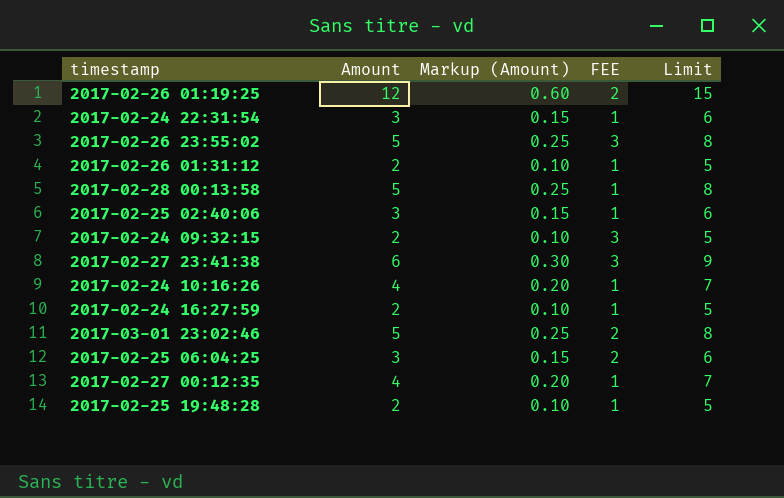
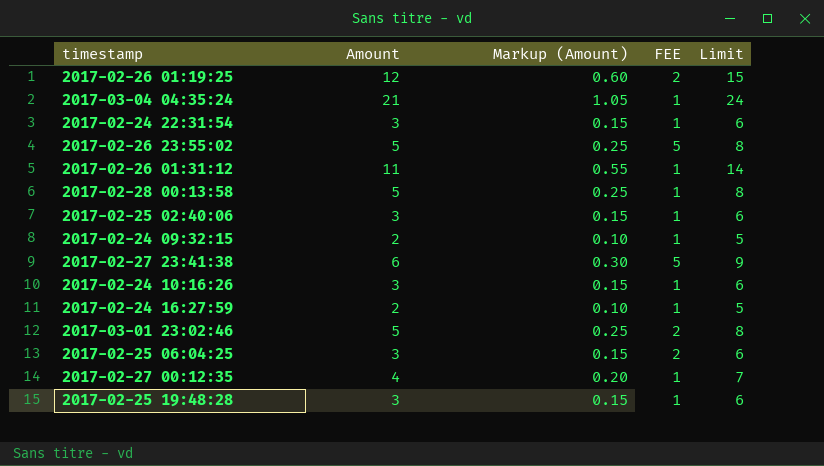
row 2017-03-04 04:35:24: none -> 21 | 1.05 | 1 | 24
2017-02-26 23:55:02 | FEE: 3 -> 5
2017-02-26 01:31:12 | Amount: 2 -> 11
2017-02-26 01:31:12 | Markup (Amount): 0.10 -> 0.55
2017-02-26 01:31:12 | Limit: 5 -> 14
2017-02-24 09:32:15 | FEE: 3 -> 1
2017-02-27 23:41:38 | FEE: 3 -> 5
2017-02-24 10:16:26 | Amount: 4 -> 3
2017-02-24 10:16:26 | Markup (Amount): 0.20 -> 0.15
2017-02-24 10:16:26 | Limit: 7 -> 6
2017-02-25 19:48:28 | Amount: 2 -> 3
2017-02-25 19:48:28 | Markup (Amount): 0.10 -> 0.15
2017-02-25 19:48:28 | Limit: 5 -> 6

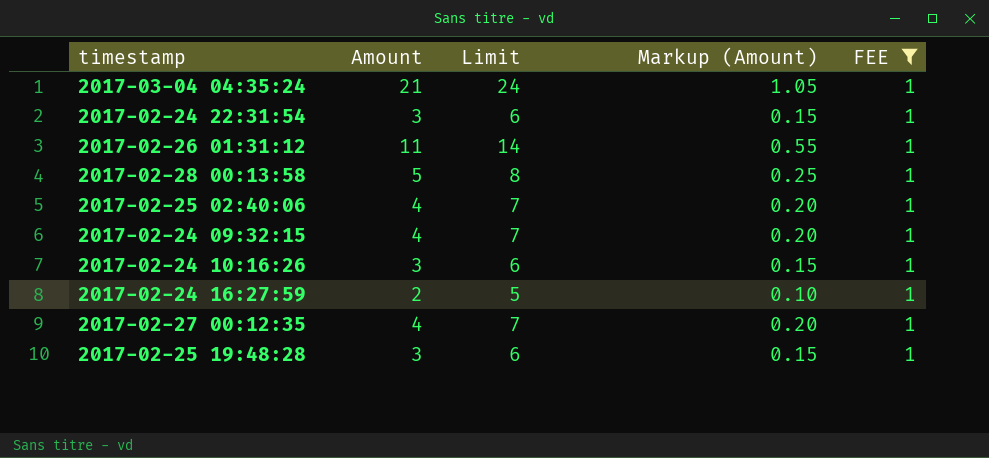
filter: none -> FEE = 1
column Limit | position: 5 -> 3
2017-02-25 02:40:06 | Amount: 3 -> 4
2017-02-25 02:40:06 | Limit: 6 -> 7
2017-02-25 02:40:06 | Markup (Amount): 0.15 -> 0.20
2017-02-24 09:32:15 | Amount: 2 -> 4
2017-02-24 09:32:15 | Limit: 5 -> 7
2017-02-24 09:32:15 | Markup (Amount): 0.10 -> 0.20

